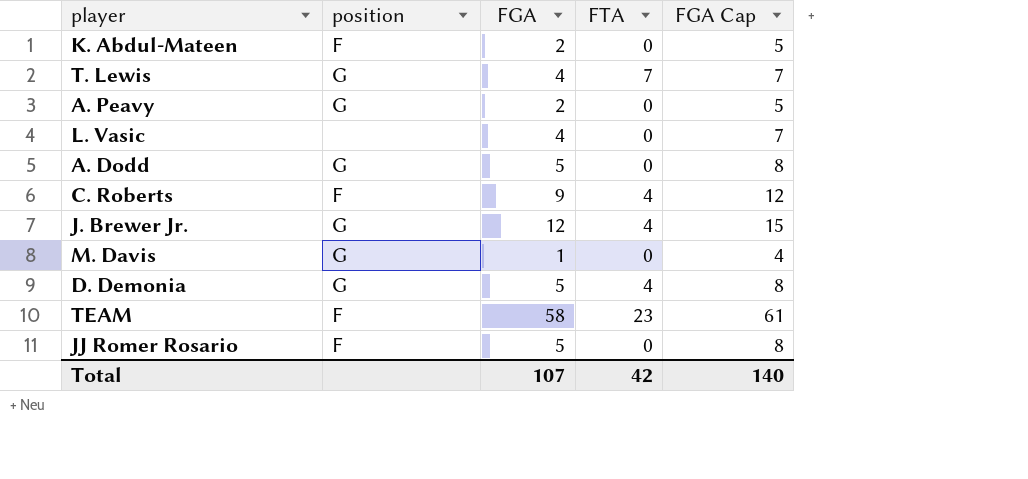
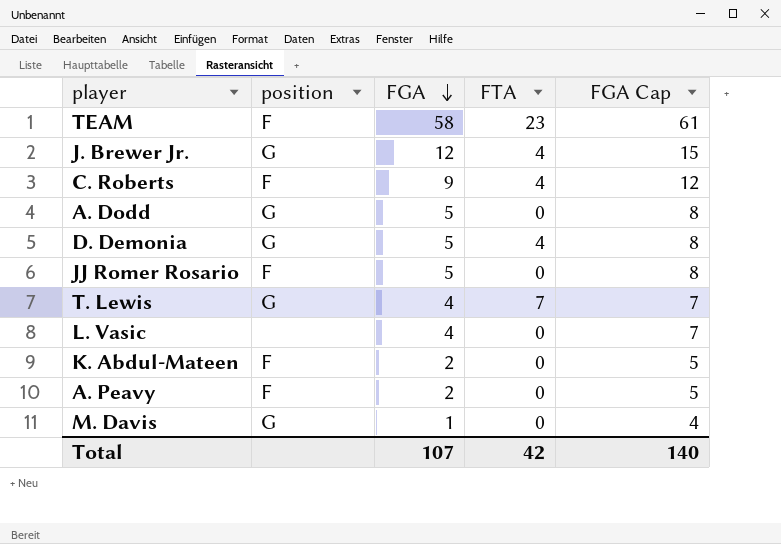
row order: none -> FGA descending
A. Peavy | position: G -> F

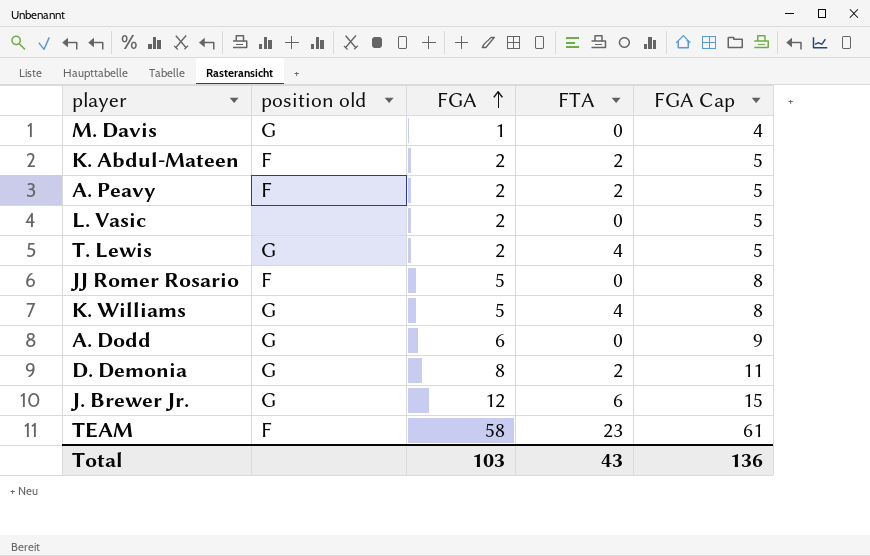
row order: FGA descending -> FGA ascending
column name: position -> position old
row C. Roberts: F | 9 | 4 | 12 -> none
K. Abdul-Mateen | FTA: 0 -> 2
A. Peavy | FTA: 0 -> 2
L. Vasic | FGA: 4 -> 2
L. Vasic | FGA Cap: 7 -> 5
T. Lewis | FGA: 4 -> 2
T. Lewis | FTA: 7 -> 4
T. Lewis | FGA Cap: 7 -> 5
row K. Williams: none -> G | 5 | 4 | 8
A. Dodd | FGA: 5 -> 6
A. Dodd | FGA Cap: 8 -> 9
D. Demonia | FGA: 5 -> 8
D. Demonia | FTA: 4 -> 2
D. Demonia | FGA Cap: 8 -> 11
J. Brewer Jr. | FTA: 4 -> 6
Total | FGA: 107 -> 103
Total | FTA: 42 -> 43
Total | FGA Cap: 140 -> 136

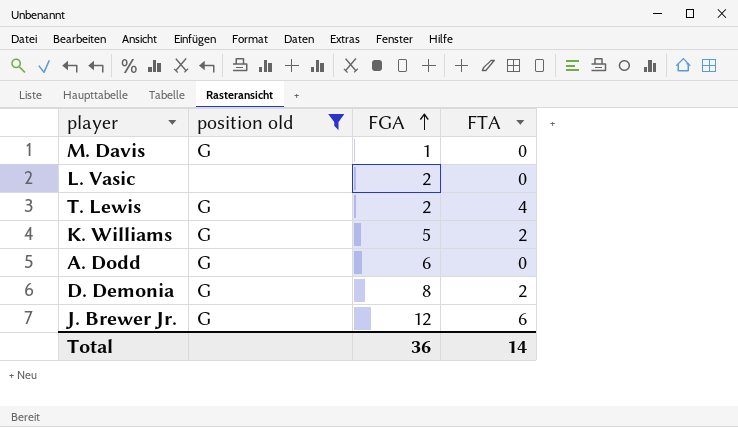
filter: none -> position old != F
column FGA Cap | formula: [FGA] + 3 -> none
K. Williams | FTA: 4 -> 2
Total | FGA: 103 -> 36
Total | FTA: 43 -> 14

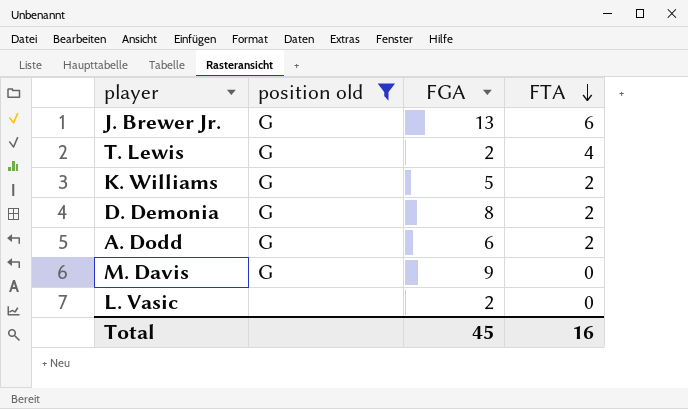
row order: FGA ascending -> FTA descending
J. Brewer Jr. | FGA: 12 -> 13
A. Dodd | FTA: 0 -> 2
M. Davis | FGA: 1 -> 9
Total | FGA: 36 -> 45
Total | FTA: 14 -> 16

